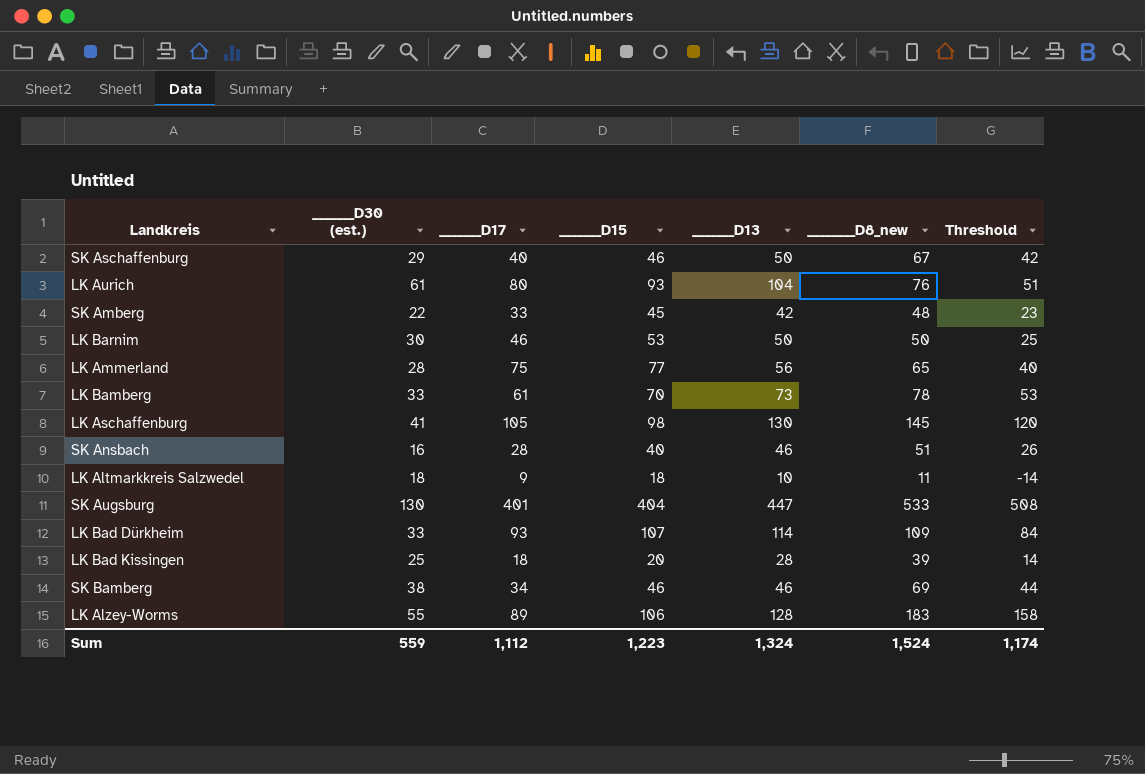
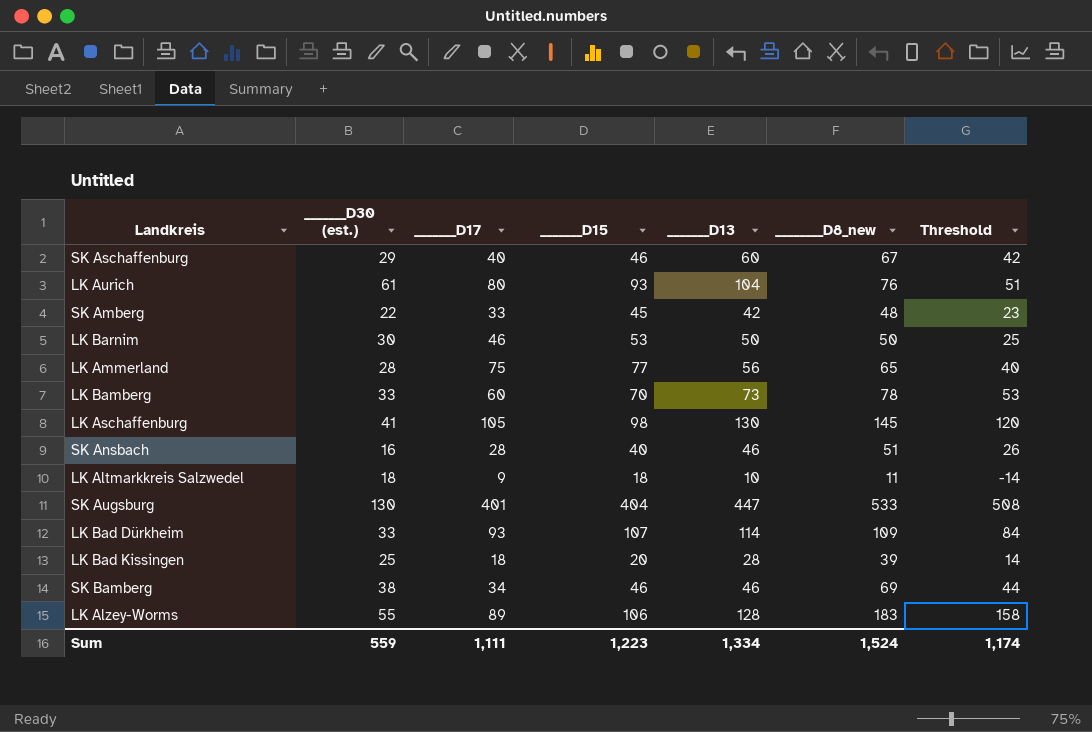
SK Aschaffenburg | _______D13: 50 -> 60
LK Bamberg | _______D17: 61 -> 60
Sum | _______D17: 1,112 -> 1,111
Sum | _______D13: 1,324 -> 1,334

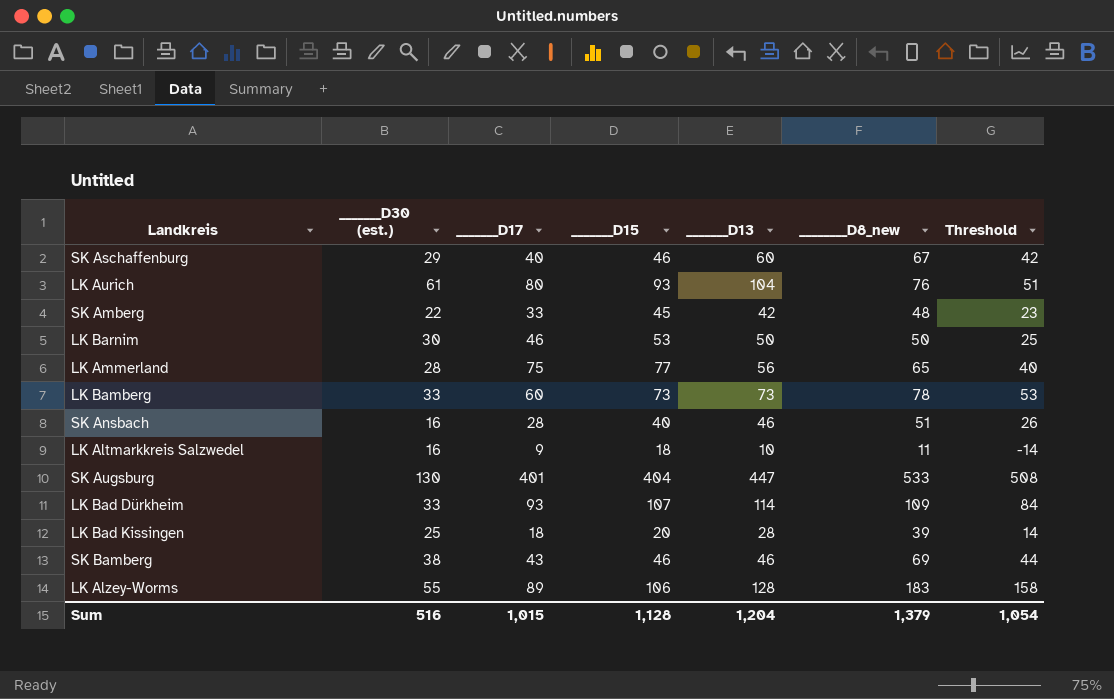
row LK Aschaffenburg: 41 | 105 | 98 | 130 | 145 | 120 -> none
LK Bamberg | _______D15: 70 -> 73
LK Altmarkkreis Salzwedel | _______D30 (est.): 18 -> 16
SK Bamberg | _______D17: 34 -> 43
Sum | _______D30 (est.): 559 -> 516
Sum | _______D17: 1,111 -> 1,015
Sum | _______D15: 1,223 -> 1,128
Sum | _______D13: 1,334 -> 1,204
Sum | ________D8_new: 1,524 -> 1,379
Sum | Threshold: 1,174 -> 1,054

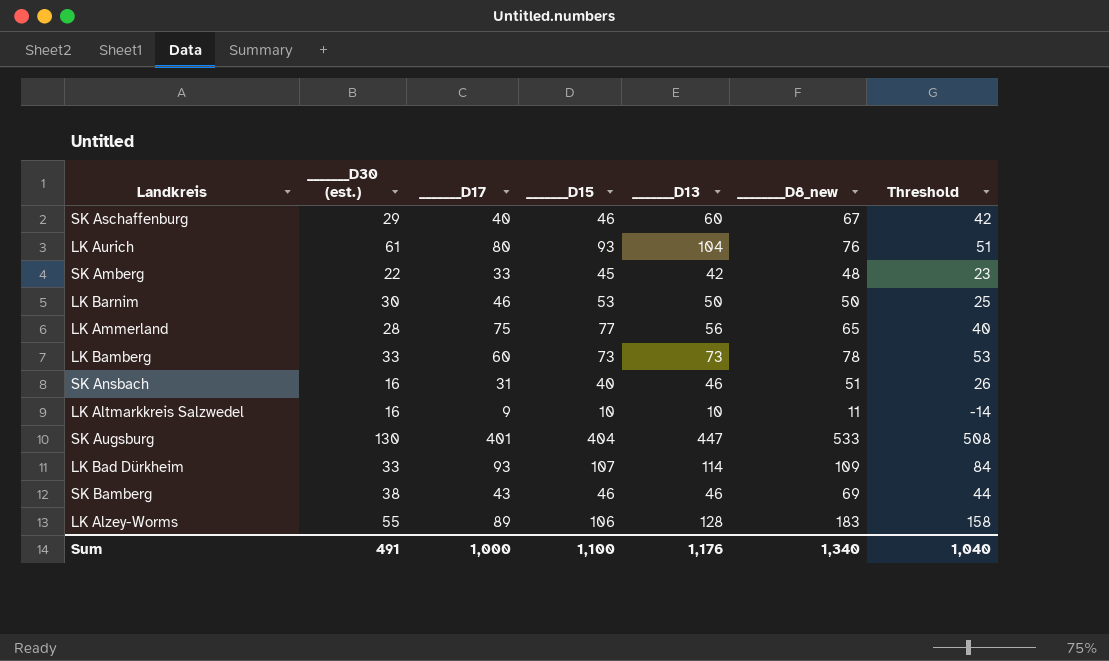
row LK Bad Kissingen: 25 | 18 | 20 | 28 | 39 | 14 -> none
SK Ansbach | _______D17: 28 -> 31
LK Altmarkkreis Salzwedel | _______D15: 18 -> 10
Sum | _______D30 (est.): 516 -> 491
Sum | _______D17: 1,015 -> 1,000
Sum | _______D15: 1,128 -> 1,100
Sum | _______D13: 1,204 -> 1,176
Sum | ________D8_new: 1,379 -> 1,340
Sum | Threshold: 1,054 -> 1,040

